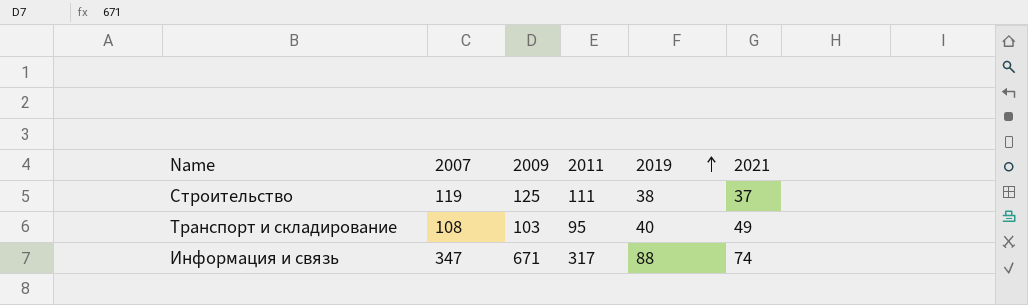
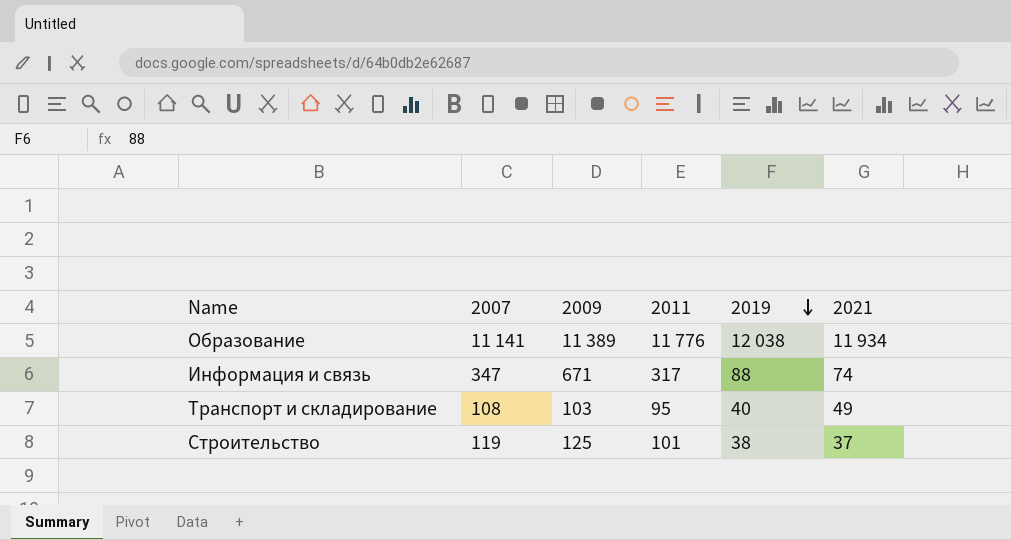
row order: 2019 ascending -> 2019 descending
row Образование: none -> 11 141 | 11 389 | 11 776 | 12 038 | 11 934
Строительство | 2011: 111 -> 101

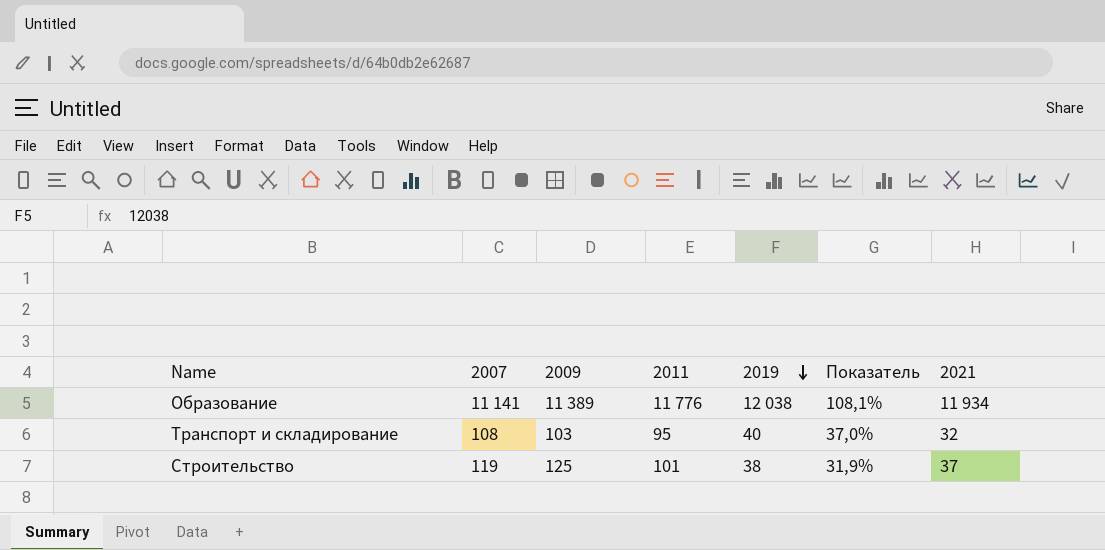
column Показатель | formula: none -> [2019] / [2007]
row Информация и связь: 347 | 671 | 317 | 88 | 74 -> none
Транспорт и складирование | 2021: 49 -> 32

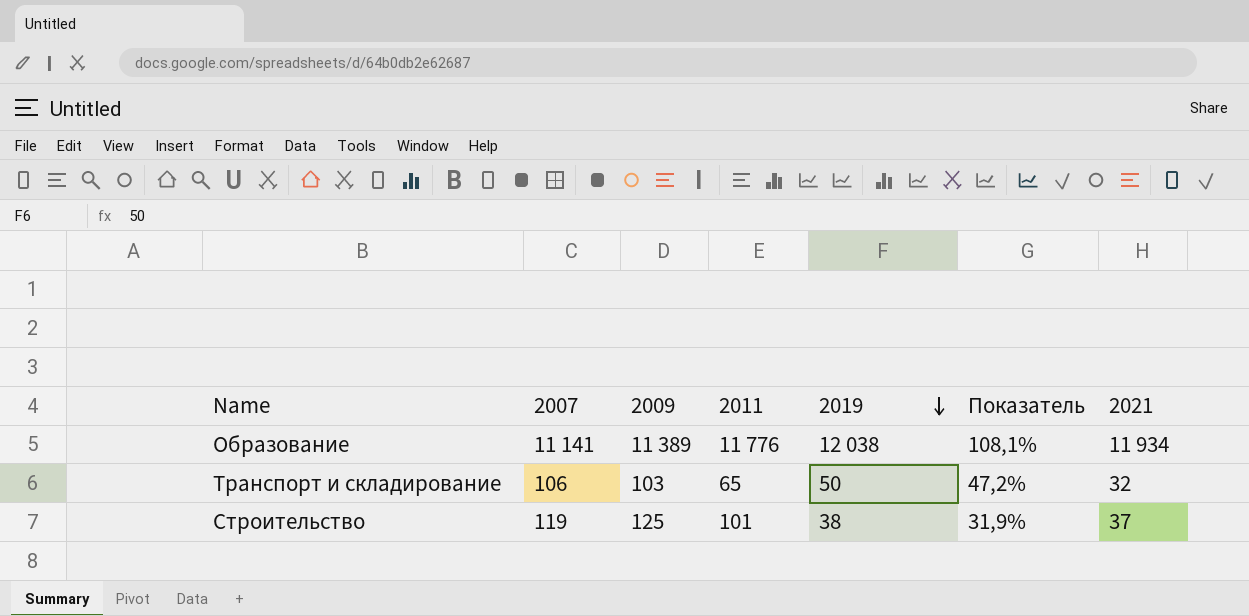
Транспорт и складирование | 2007: 108 -> 106
Транспорт и складирование | 2011: 95 -> 65
Транспорт и складирование | 2019: 40 -> 50
Транспорт и складирование | Показатель: 37,0% -> 47,2%

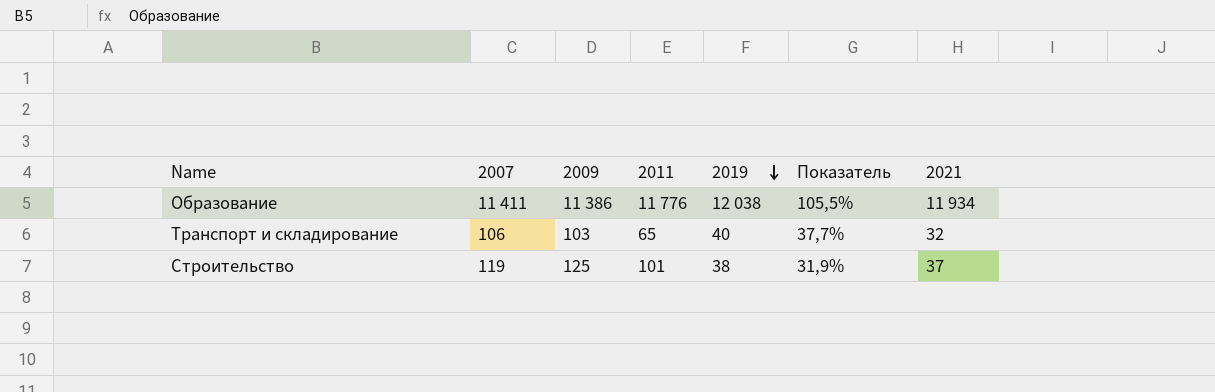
Образование | 2007: 11 141 -> 11 411
Образование | 2009: 11 389 -> 11 386
Образование | Показатель: 108,1% -> 105,5%
Транспорт и складирование | 2019: 50 -> 40
Транспорт и складирование | Показатель: 47,2% -> 37,7%

